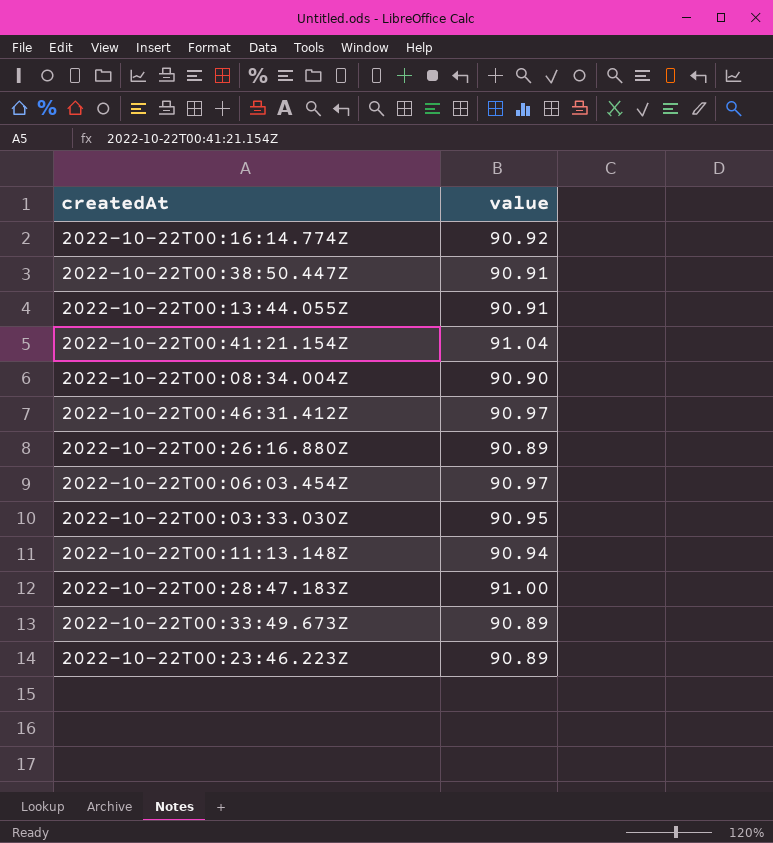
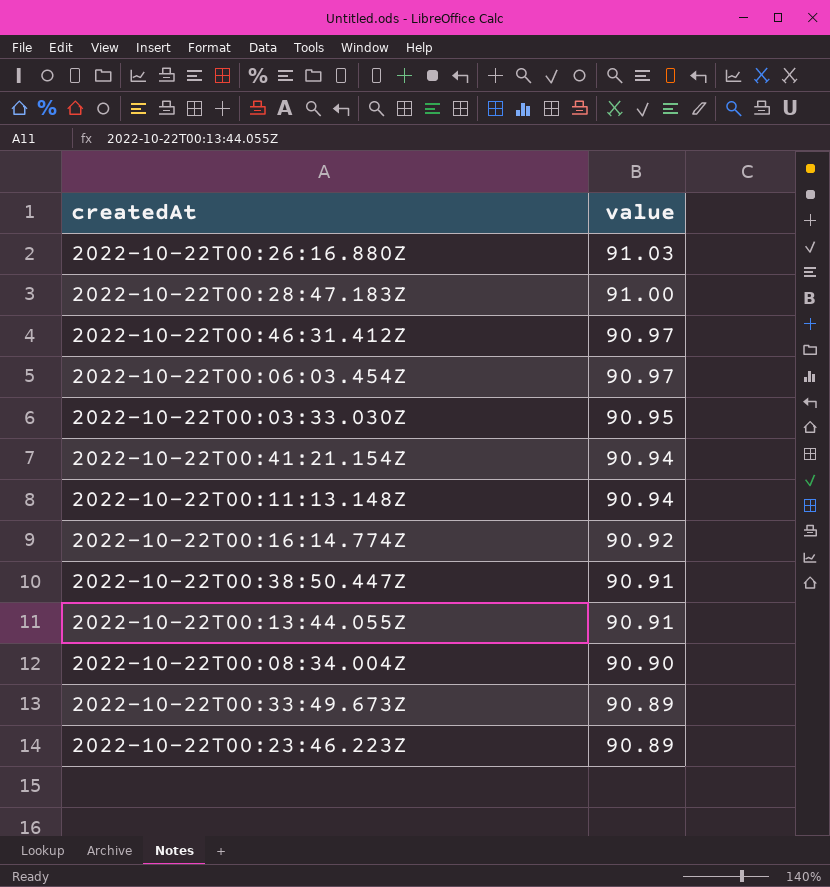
row order: none -> value descending
2022-10-22T00:26:16.880Z | value: 90.89 -> 91.03
2022-10-22T00:41:21.154Z | value: 91.04 -> 90.94

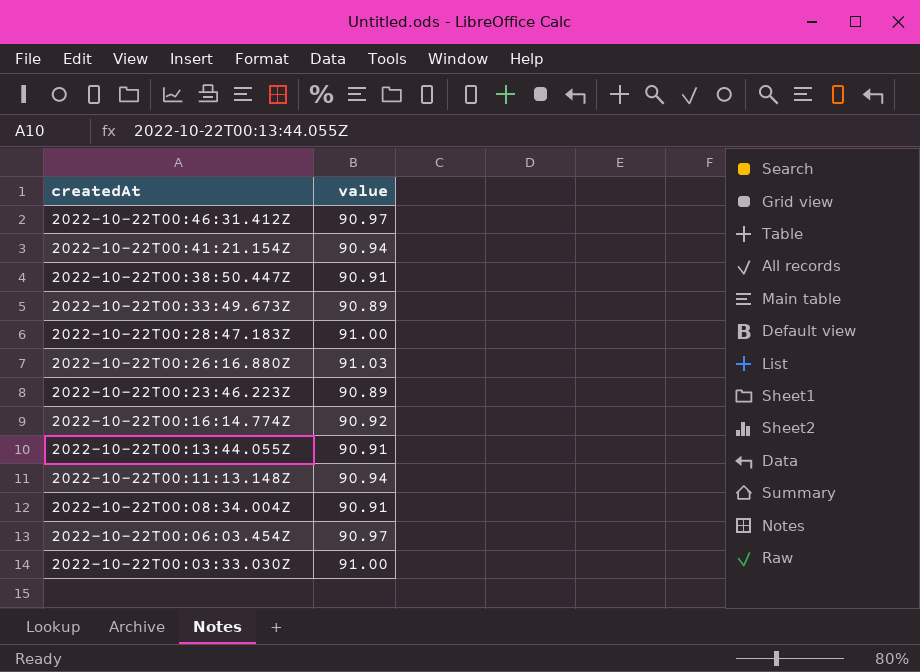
row order: value descending -> createdAt descending
2022-10-22T00:08:34.004Z | value: 90.90 -> 90.91
2022-10-22T00:03:33.030Z | value: 90.95 -> 91.00

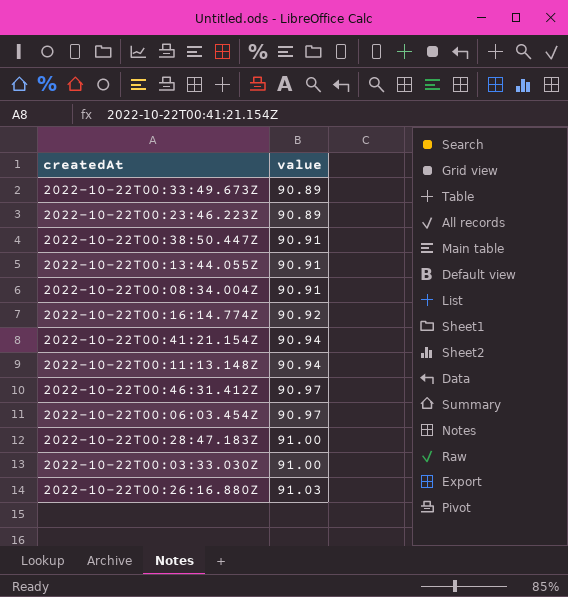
row order: createdAt descending -> value ascending

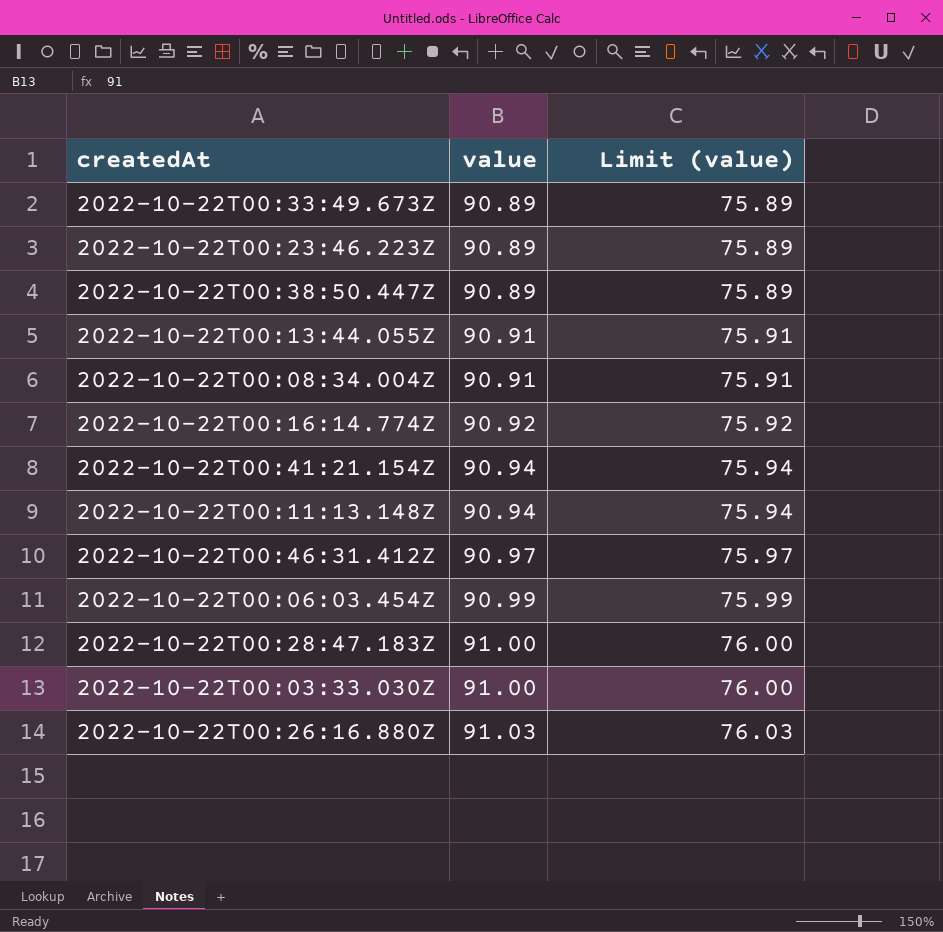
column Limit (value) | formula: none -> [value] - 15
2022-10-22T00:38:50.447Z | value: 90.91 -> 90.89
2022-10-22T00:06:03.454Z | value: 90.97 -> 90.99

